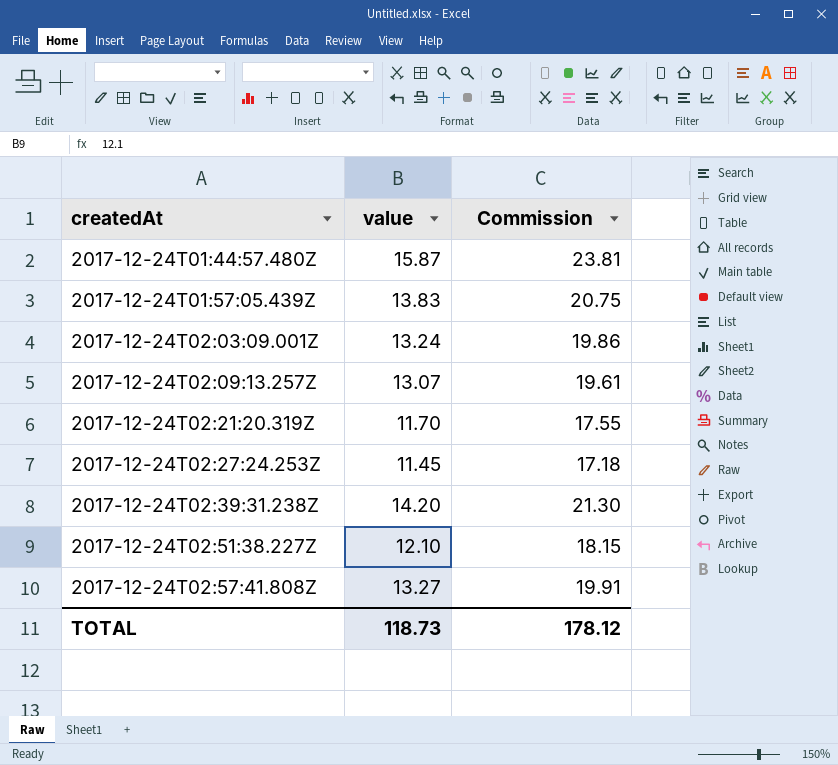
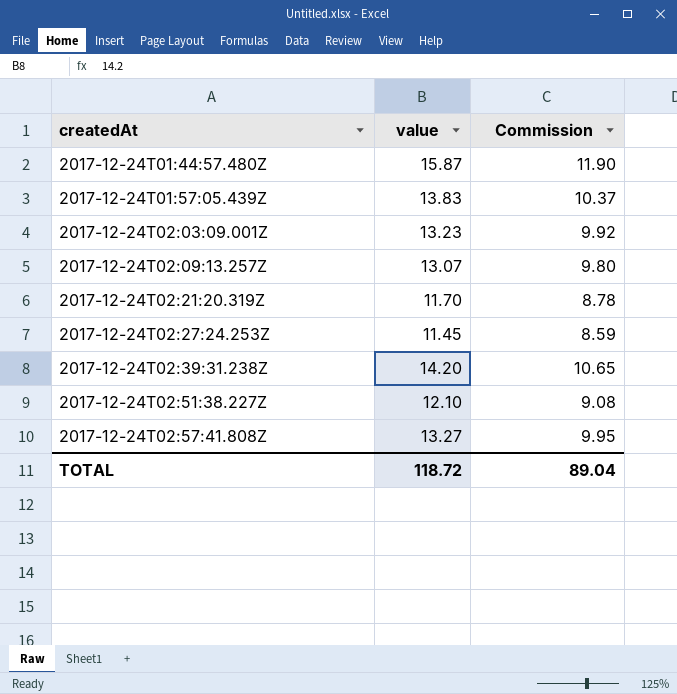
column Commission | formula: [value] * 1.5 -> [value] * 0.75
2017-12-24T02:03:09.001Z | value: 13.24 -> 13.23
TOTAL | value: 118.73 -> 118.72
TOTAL | Commission: 178.12 -> 89.04

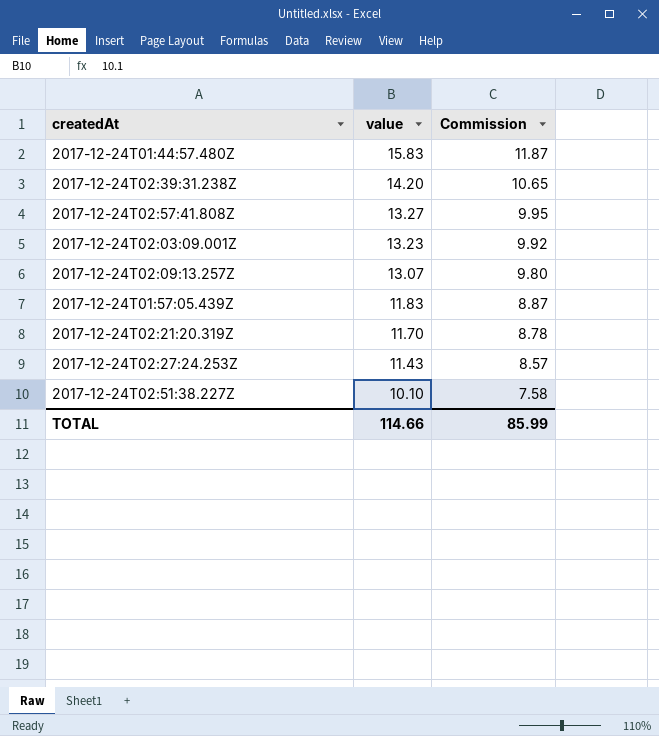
row order: createdAt ascending -> value descending
2017-12-24T01:44:57.480Z | value: 15.87 -> 15.83
2017-12-24T01:44:57.480Z | Commission: 11.90 -> 11.87
2017-12-24T01:57:05.439Z | value: 13.83 -> 11.83
2017-12-24T01:57:05.439Z | Commission: 10.37 -> 8.87
2017-12-24T02:27:24.253Z | value: 11.45 -> 11.43
2017-12-24T02:27:24.253Z | Commission: 8.59 -> 8.57
2017-12-24T02:51:38.227Z | value: 12.10 -> 10.10
2017-12-24T02:51:38.227Z | Commission: 9.08 -> 7.58
TOTAL | value: 118.72 -> 114.66
TOTAL | Commission: 89.04 -> 85.99

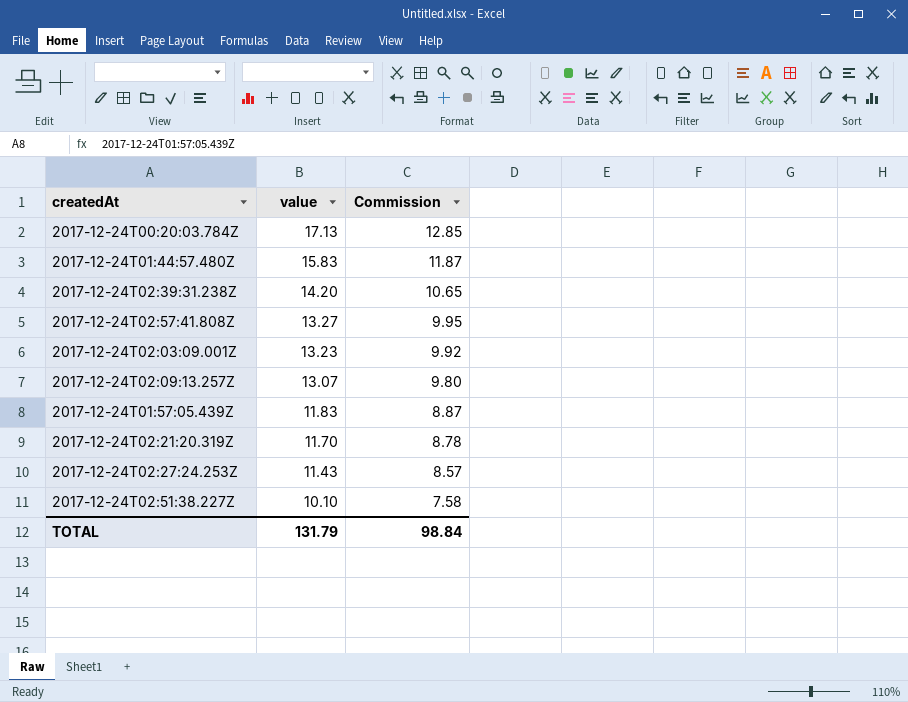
row 2017-12-24T00:20:03.784Z: none -> 17.13 | 12.85
TOTAL | value: 114.66 -> 131.79
TOTAL | Commission: 85.99 -> 98.84

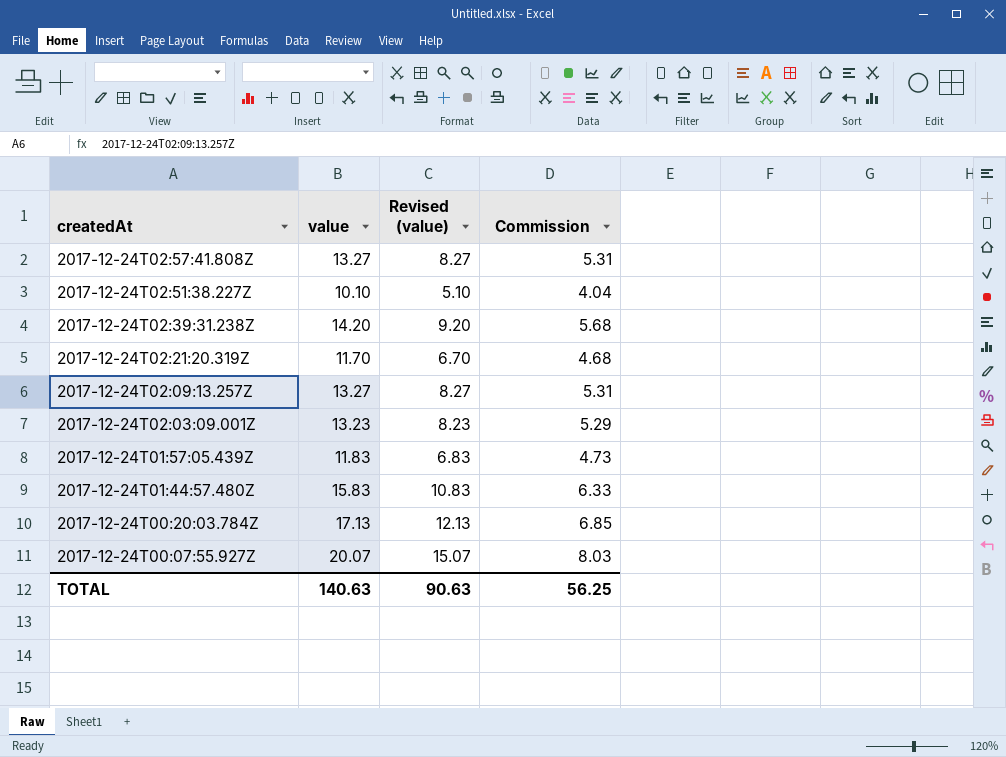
row order: value descending -> createdAt descending
column Revised (value) | formula: none -> [value] - 5
column Commission | formula: [value] * 0.75 -> [value] * 0.4
row 2017-12-24T02:27:24.253Z: 11.43 | 8.57 -> none
2017-12-24T02:09:13.257Z | value: 13.07 -> 13.27
row 2017-12-24T00:07:55.927Z: none -> 20.07 | 15.07 | 8.03
TOTAL | value: 131.79 -> 140.63
TOTAL | Commission: 98.84 -> 56.25

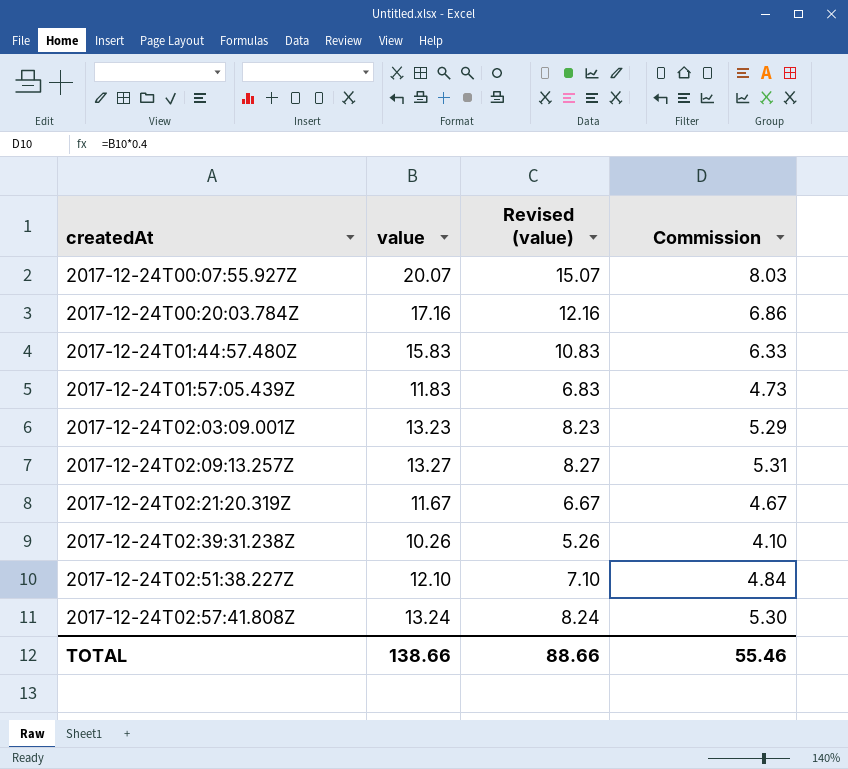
row order: createdAt descending -> createdAt ascending
2017-12-24T00:20:03.784Z | value: 17.13 -> 17.16
2017-12-24T00:20:03.784Z | Revised (value): 12.13 -> 12.16
2017-12-24T00:20:03.784Z | Commission: 6.85 -> 6.86
2017-12-24T02:21:20.319Z | value: 11.70 -> 11.67
2017-12-24T02:21:20.319Z | Revised (value): 6.70 -> 6.67
2017-12-24T02:21:20.319Z | Commission: 4.68 -> 4.67
2017-12-24T02:39:31.238Z | value: 14.20 -> 10.26
2017-12-24T02:39:31.238Z | Revised (value): 9.20 -> 5.26
2017-12-24T02:39:31.238Z | Commission: 5.68 -> 4.10
2017-12-24T02:51:38.227Z | value: 10.10 -> 12.10
2017-12-24T02:51:38.227Z | Revised (value): 5.10 -> 7.10
2017-12-24T02:51:38.227Z | Commission: 4.04 -> 4.84
2017-12-24T02:57:41.808Z | value: 13.27 -> 13.24
2017-12-24T02:57:41.808Z | Revised (value): 8.27 -> 8.24
2017-12-24T02:57:41.808Z | Commission: 5.31 -> 5.30
TOTAL | value: 140.63 -> 138.66
TOTAL | Revised (value): 90.63 -> 88.66
TOTAL | Commission: 56.25 -> 55.46

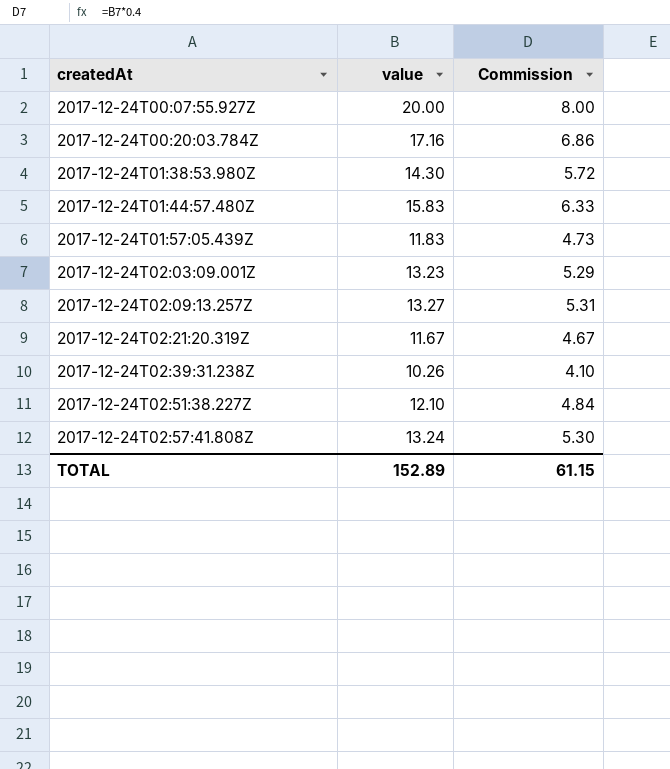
column Revised (value) | formula: [value] - 5 -> none
2017-12-24T00:07:55.927Z | value: 20.07 -> 20.00
2017-12-24T00:07:55.927Z | Commission: 8.03 -> 8.00
row 2017-12-24T01:38:53.980Z: none -> 14.30 | 5.72
TOTAL | value: 138.66 -> 152.89
TOTAL | Commission: 55.46 -> 61.15

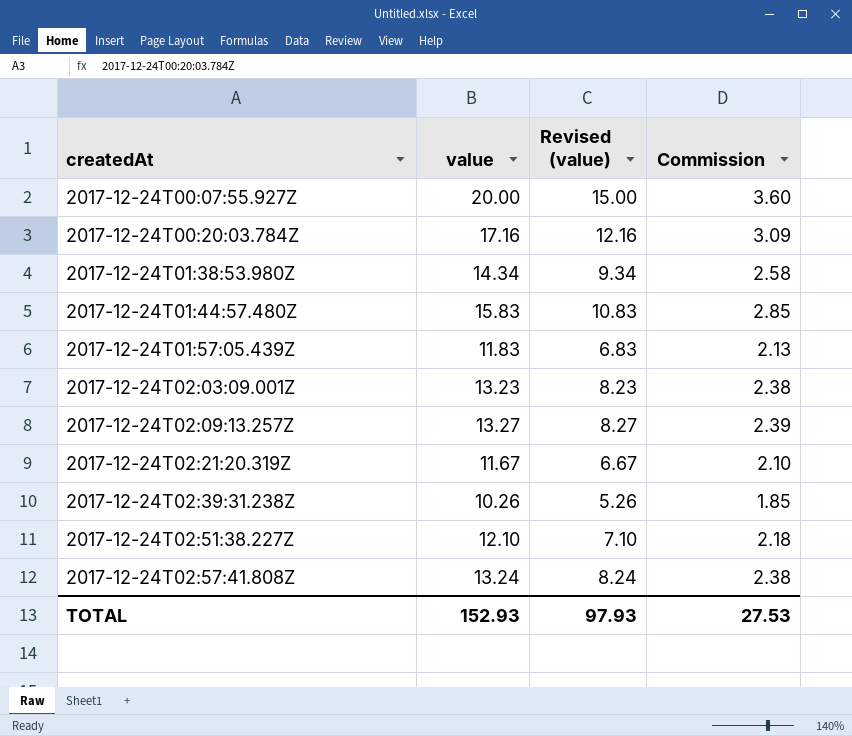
column Revised (value) | formula: none -> [value] - 5
column Commission | formula: [value] * 0.4 -> [value] * 0.18
2017-12-24T01:38:53.980Z | value: 14.30 -> 14.34
TOTAL | value: 152.89 -> 152.93
TOTAL | Commission: 61.15 -> 27.53

